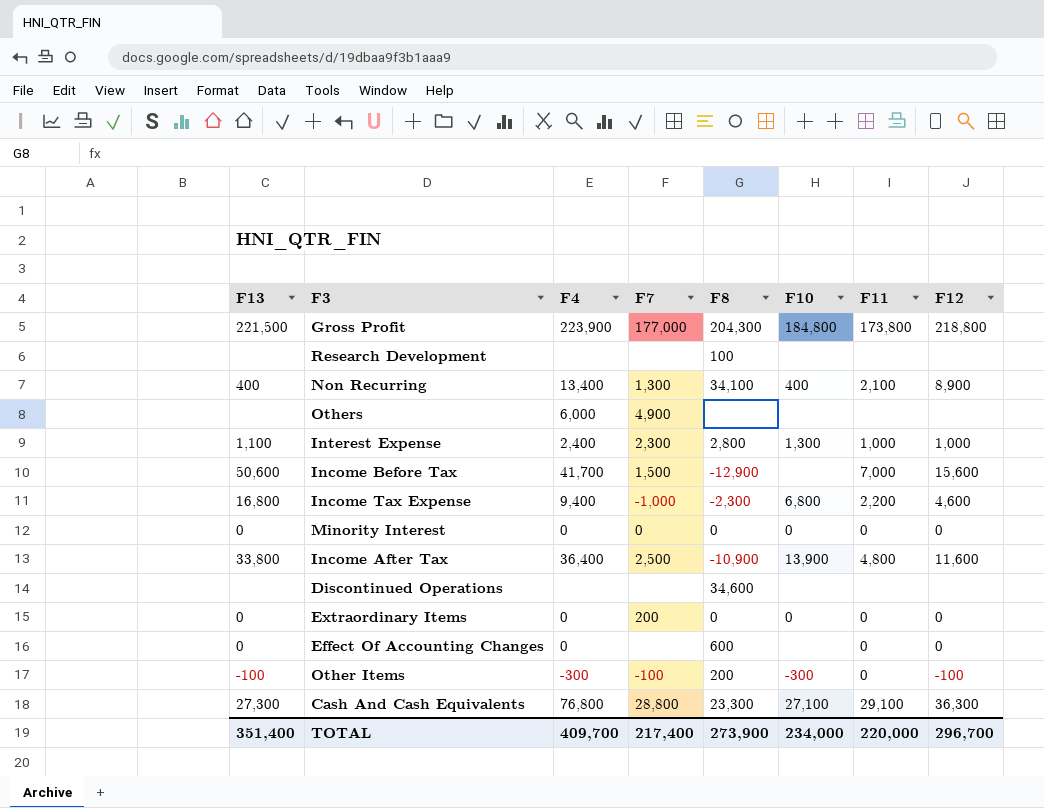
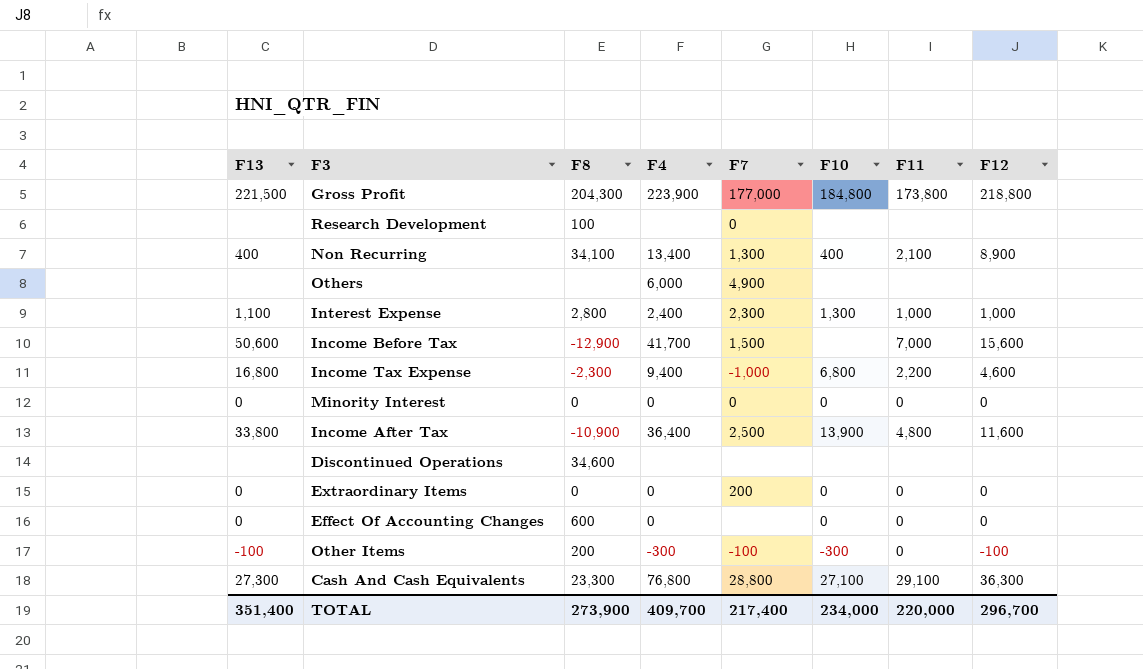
column F8 | position: 5 -> 3
Research Development | F7: none -> 0
Effect Of Accounting Changes | F10: none -> 0

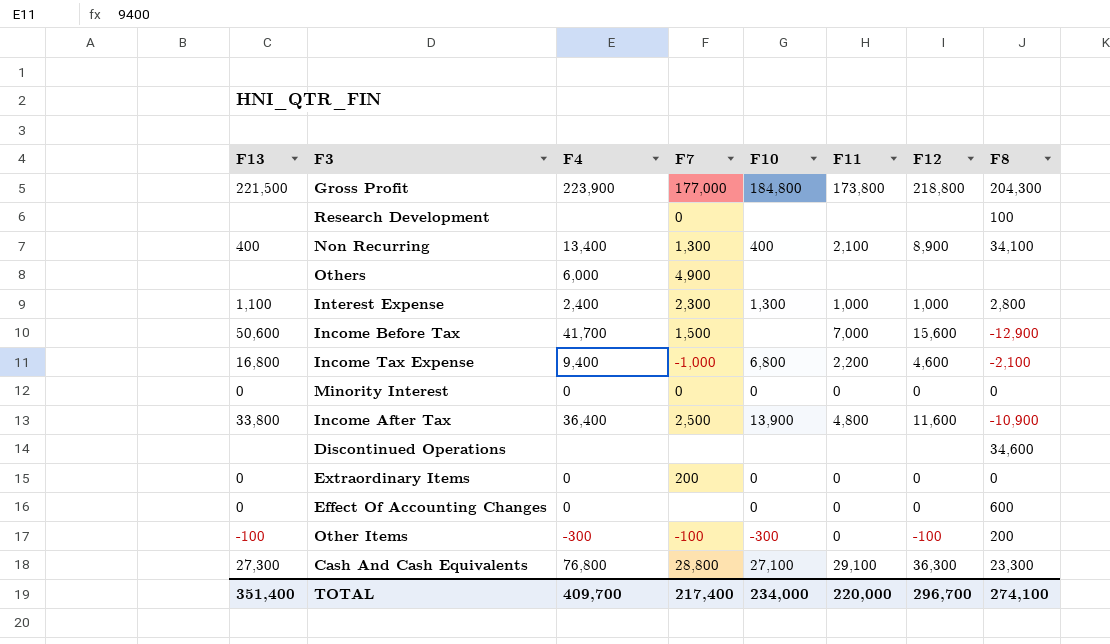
column F8 | position: 3 -> 8
Income Tax Expense | F8: -2,300 -> -2,100
TOTAL | F8: 273,900 -> 274,100

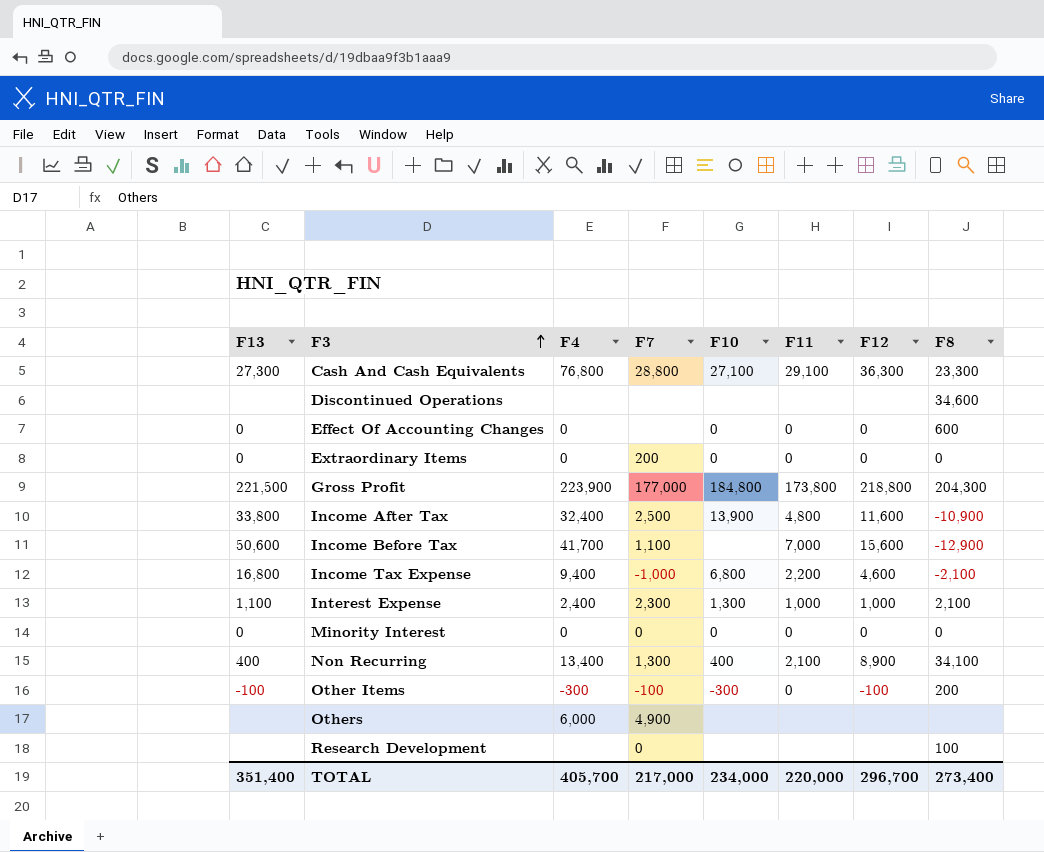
row order: none -> F3 ascending
Income After Tax | F4: 36,400 -> 32,400
Income Before Tax | F7: 1,500 -> 1,100
Interest Expense | F8: 2,800 -> 2,100
TOTAL | F4: 409,700 -> 405,700
TOTAL | F7: 217,400 -> 217,000
TOTAL | F8: 274,100 -> 273,400

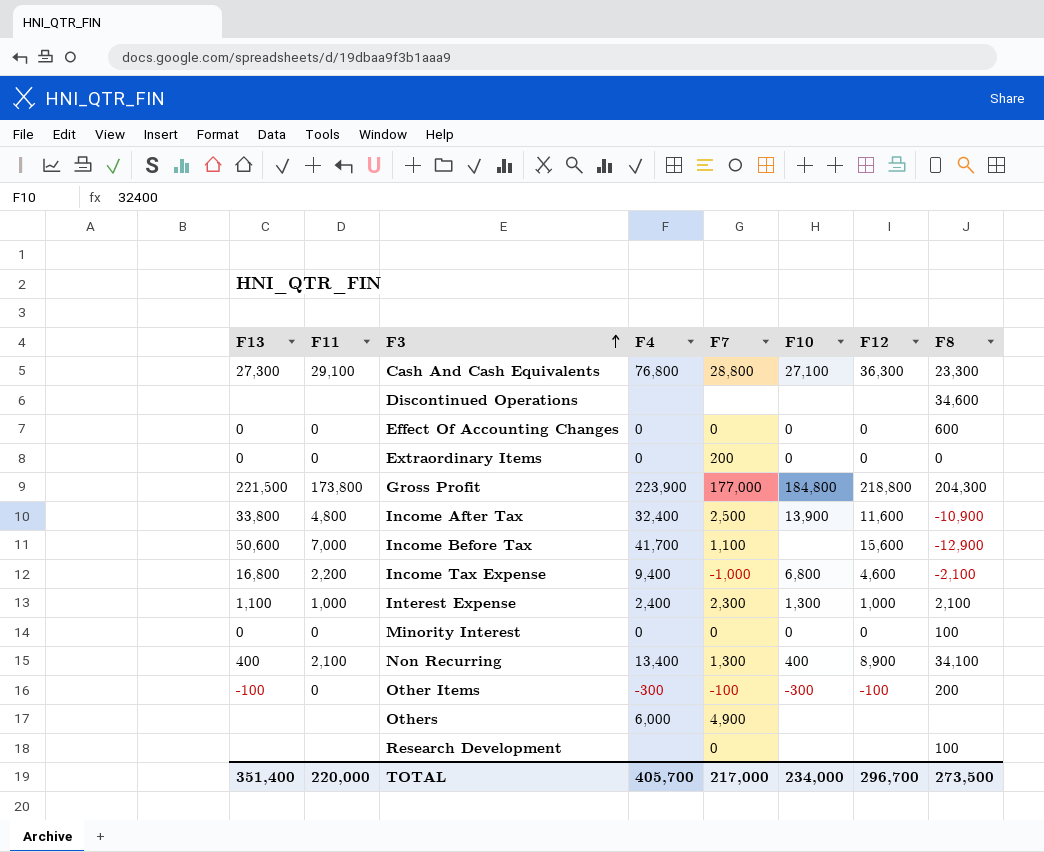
column F11 | position: 6 -> 2
Effect Of Accounting Changes | F7: none -> 0
Minority Interest | F8: 0 -> 100
TOTAL | F8: 273,400 -> 273,500

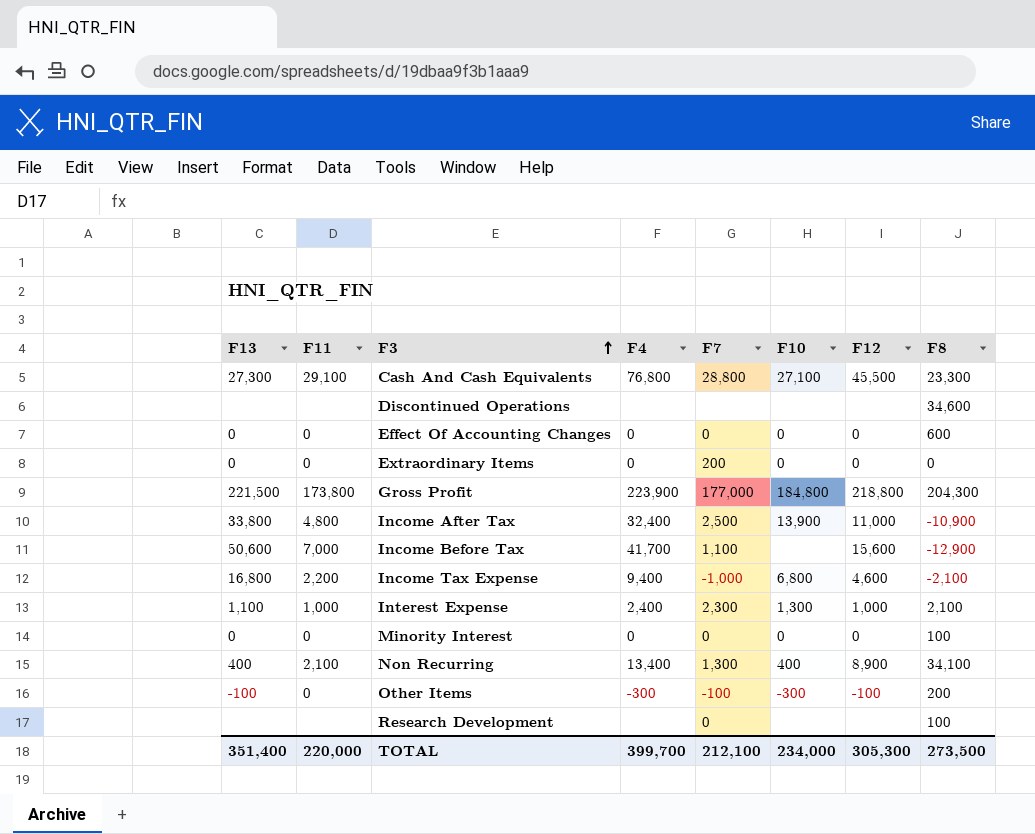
row Others: none | none | 6,000 | 4,900 | none | none | none -> none
Cash And Cash Equivalents | F12: 36,300 -> 45,500
Income After Tax | F12: 11,600 -> 11,000
TOTAL | F4: 405,700 -> 399,700
TOTAL | F7: 217,000 -> 212,100
TOTAL | F12: 296,700 -> 305,300

